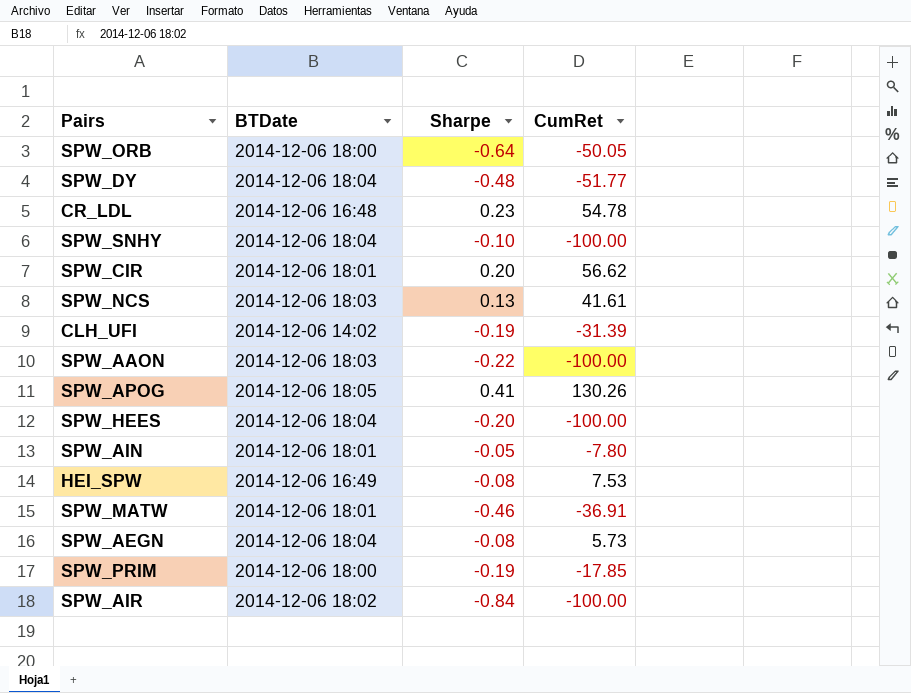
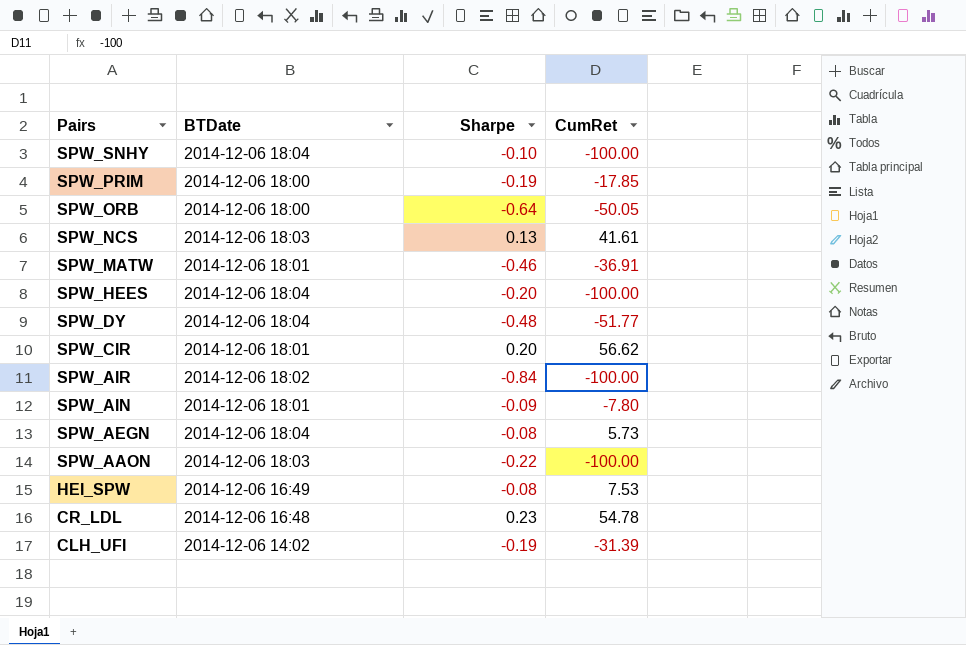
row order: none -> Pairs descending
row SPW_APOG: 2014-12-06 18:05 | 0.41 | 130.26 -> none
SPW_AIN | Sharpe: -0.05 -> -0.09

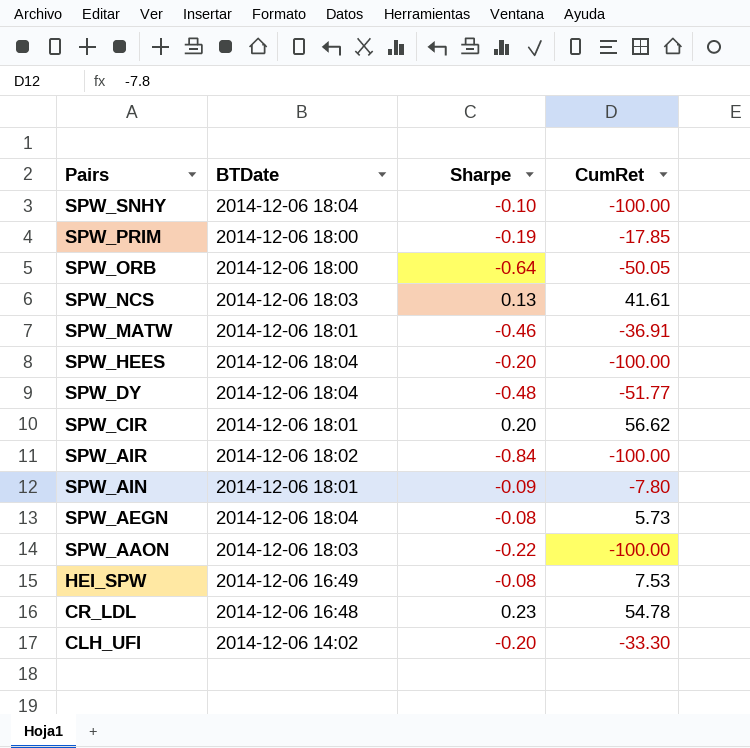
CLH_UFI | Sharpe: -0.19 -> -0.20
CLH_UFI | CumRet: -31.39 -> -33.30

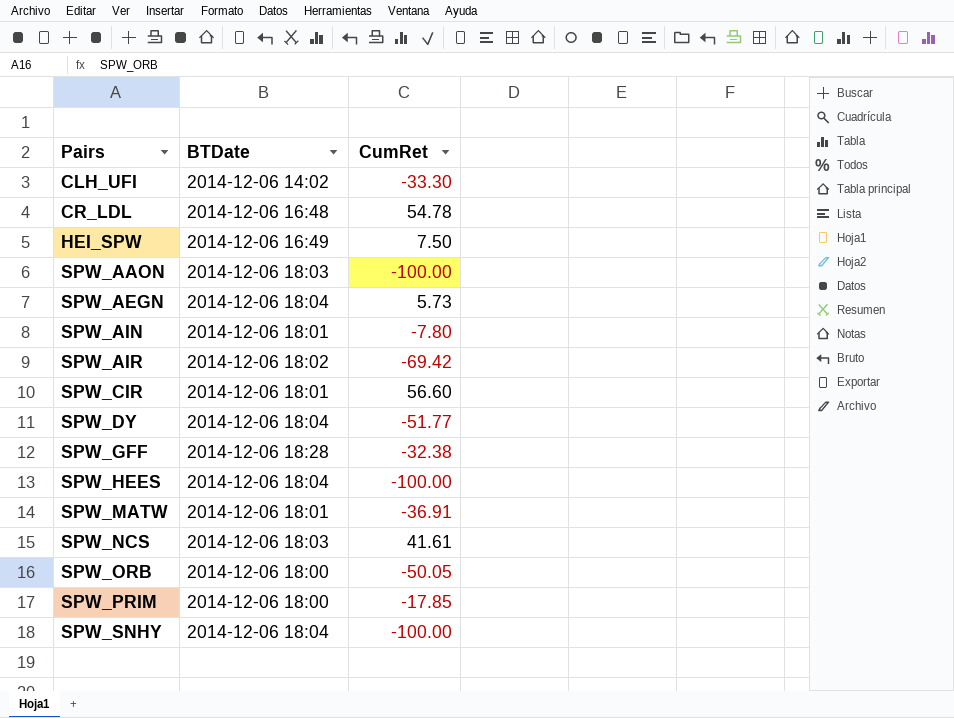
row order: Pairs descending -> Pairs ascending
column Sharpe | position: 3 -> none
HEI_SPW | CumRet: 7.53 -> 7.50
SPW_AIR | CumRet: -100.00 -> -69.42
SPW_CIR | CumRet: 56.62 -> 56.60
row SPW_GFF: none -> 2014-12-06 18:28 | -32.38

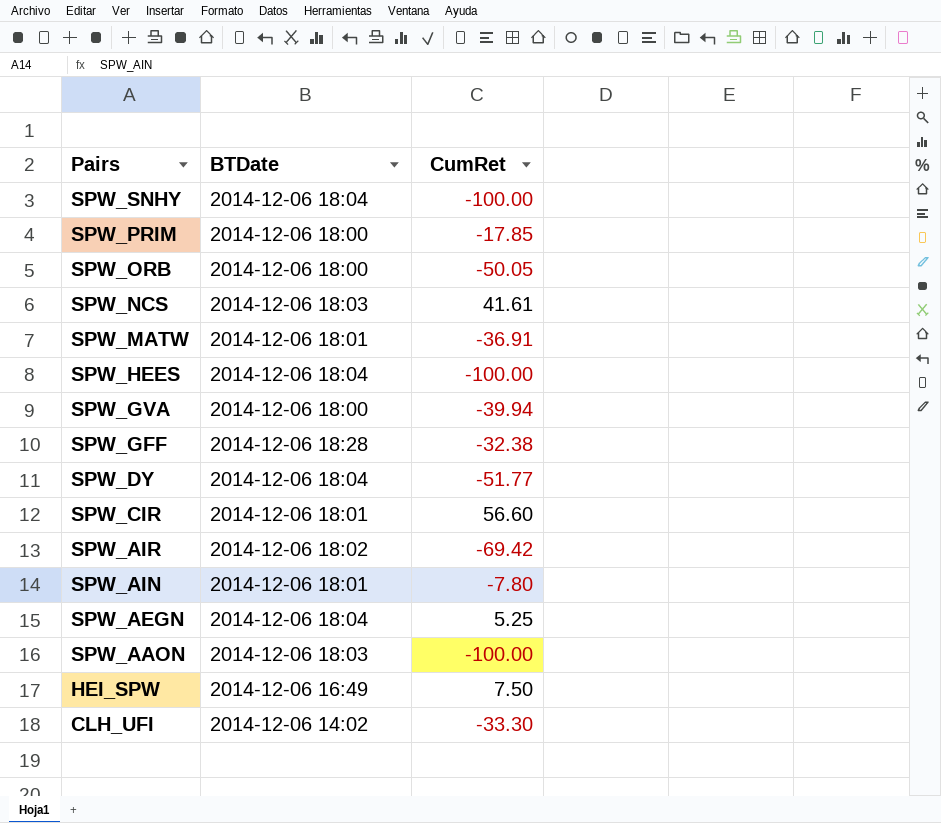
row order: Pairs ascending -> Pairs descending
row CR_LDL: 2014-12-06 16:48 | 54.78 -> none
row SPW_GVA: none -> 2014-12-06 18:00 | -39.94
SPW_AEGN | CumRet: 5.73 -> 5.25

